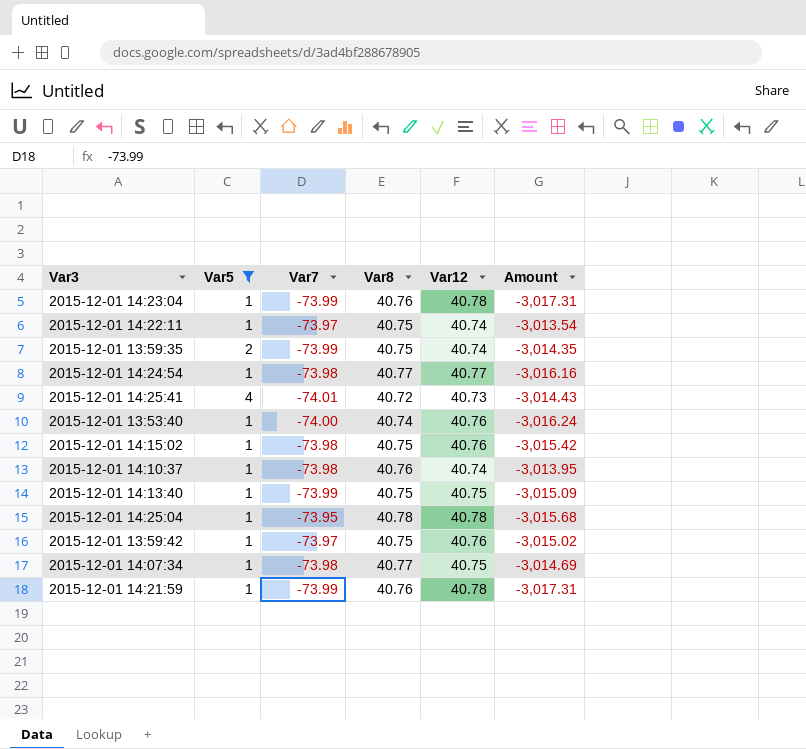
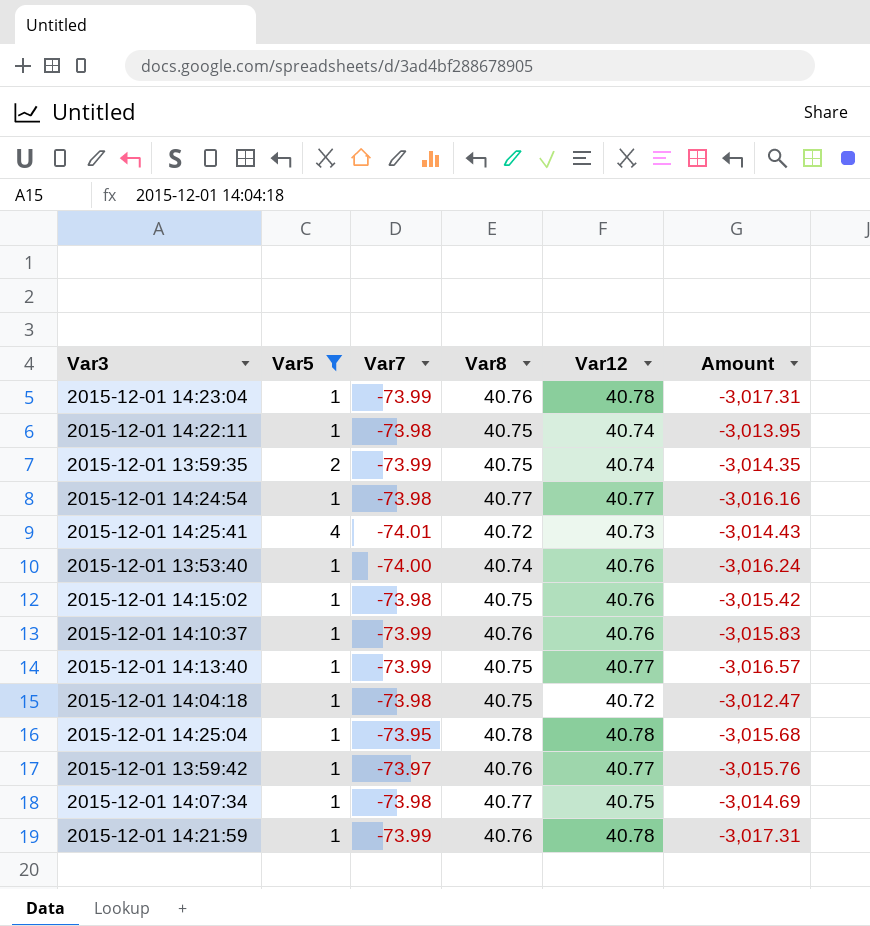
2015-12-01 14:22:11 | Var7: -73.97 -> -73.98
2015-12-01 14:22:11 | Amount: -3,013.54 -> -3,013.95
2015-12-01 14:10:37 | Var7: -73.98 -> -73.99
2015-12-01 14:10:37 | Var12: 40.74 -> 40.76
2015-12-01 14:10:37 | Amount: -3,013.95 -> -3,015.83
2015-12-01 14:13:40 | Var12: 40.75 -> 40.77
2015-12-01 14:13:40 | Amount: -3,015.09 -> -3,016.57
row 2015-12-01 14:04:18: none -> 1 | -73.98 | 40.75 | 40.72 | -3,012.47
2015-12-01 13:59:42 | Var8: 40.75 -> 40.76
2015-12-01 13:59:42 | Var12: 40.76 -> 40.77
2015-12-01 13:59:42 | Amount: -3,015.02 -> -3,015.76

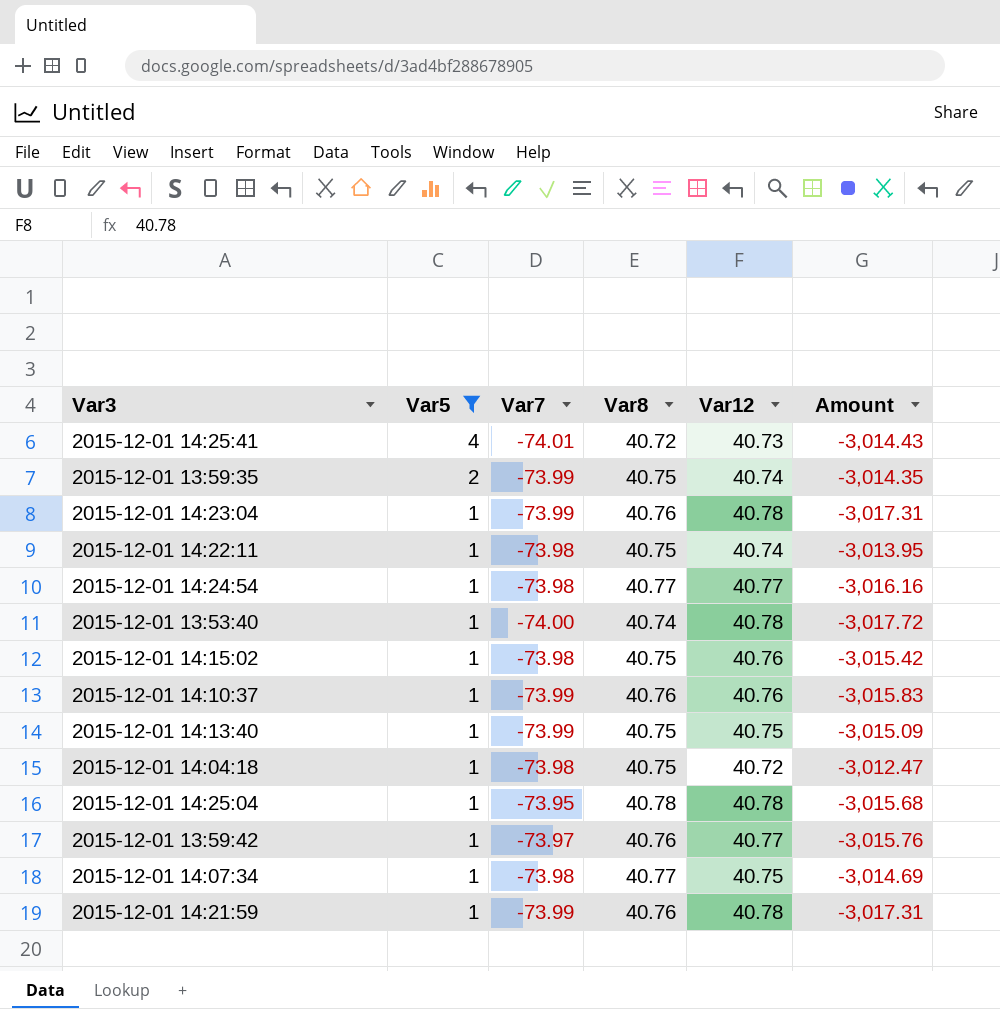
row order: none -> Var5 descending
2015-12-01 13:53:40 | Var12: 40.76 -> 40.78
2015-12-01 13:53:40 | Amount: -3,016.24 -> -3,017.72
2015-12-01 14:13:40 | Var12: 40.77 -> 40.75
2015-12-01 14:13:40 | Amount: -3,016.57 -> -3,015.09

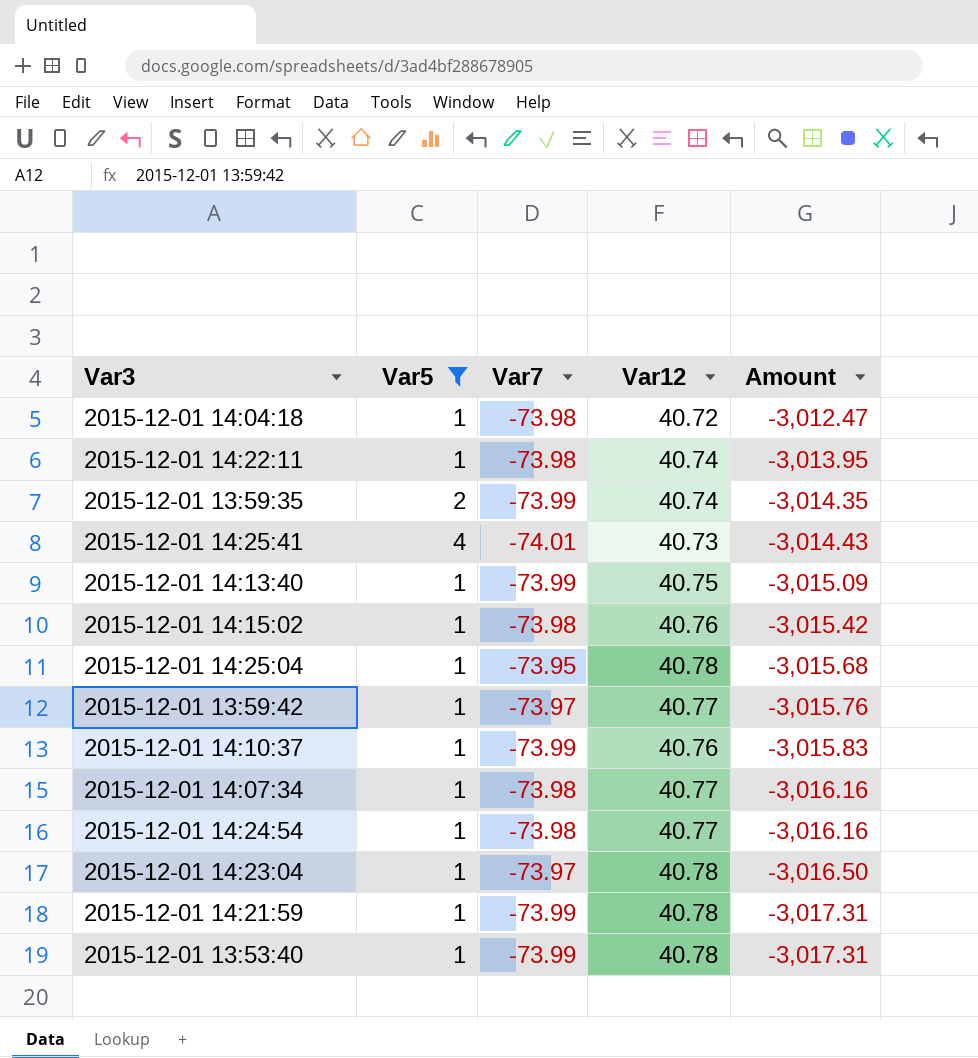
row order: Var5 descending -> Amount descending
column Var8 | position: 4 -> none
2015-12-01 14:07:34 | Var12: 40.75 -> 40.77
2015-12-01 14:07:34 | Amount: -3,014.69 -> -3,016.16
2015-12-01 14:23:04 | Var7: -73.99 -> -73.97
2015-12-01 14:23:04 | Amount: -3,017.31 -> -3,016.50
2015-12-01 13:53:40 | Var7: -74.00 -> -73.99
2015-12-01 13:53:40 | Amount: -3,017.72 -> -3,017.31

